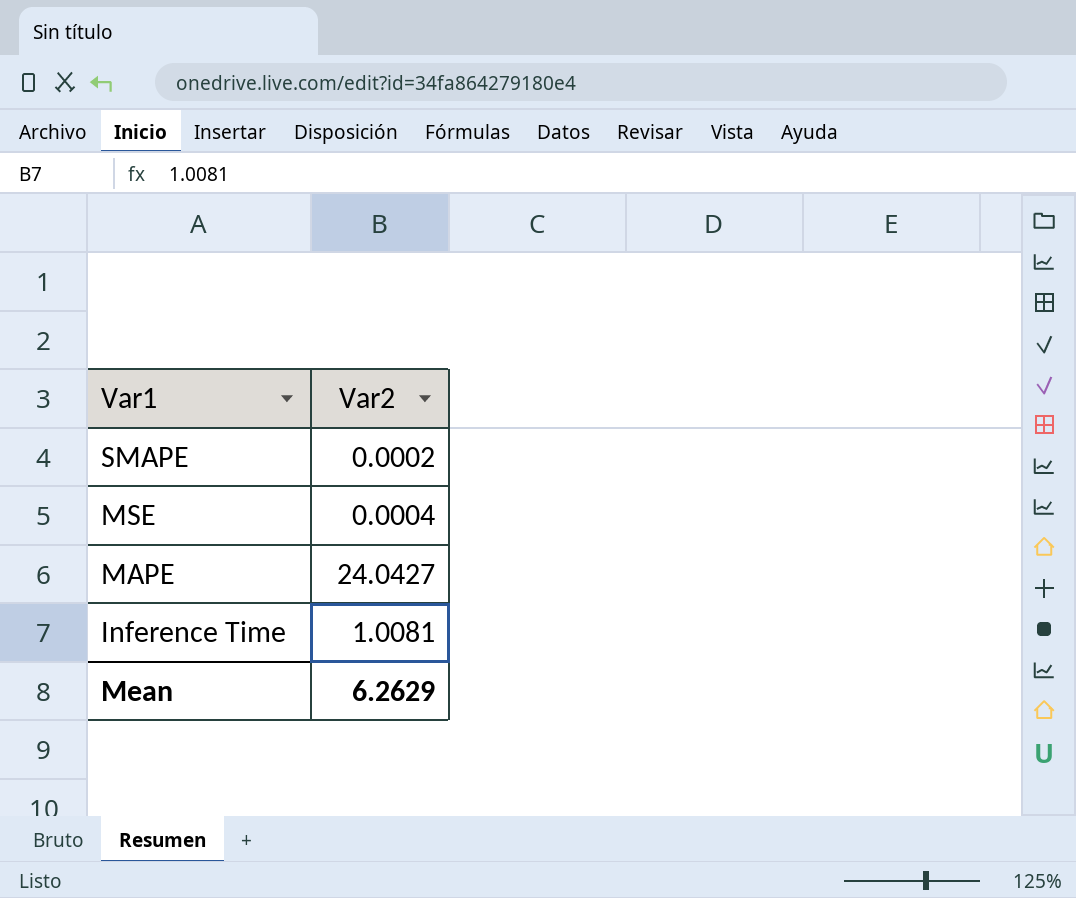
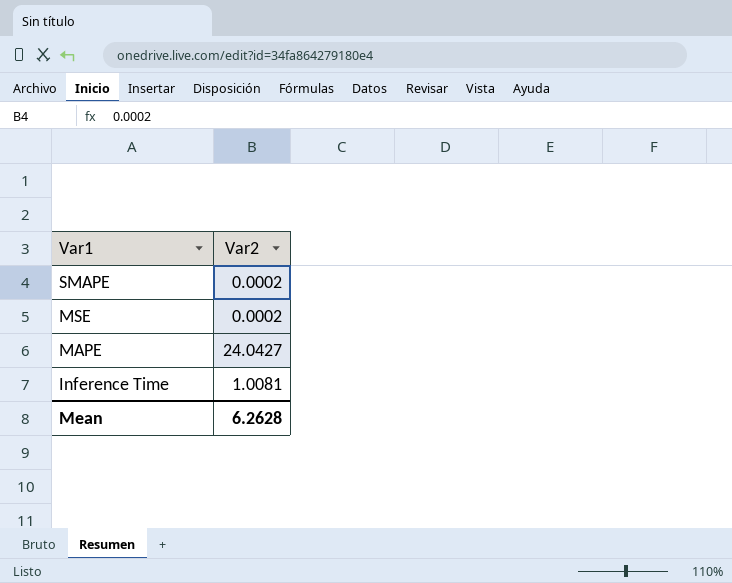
MSE | Var2: 0.0004 -> 0.0002
Mean | Var2: 6.2629 -> 6.2628

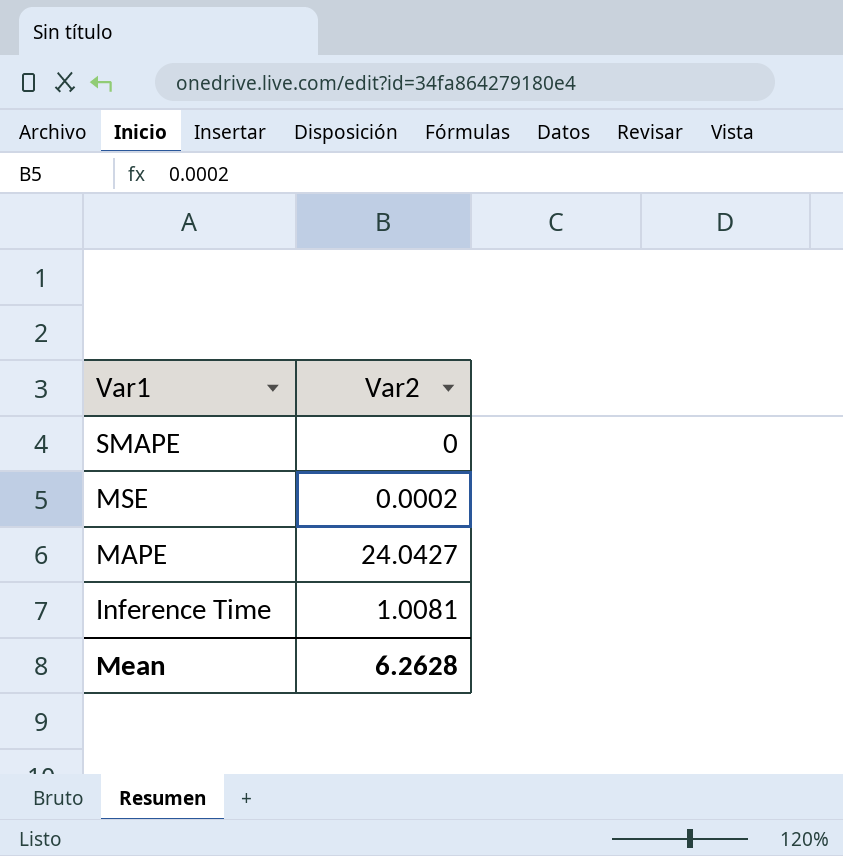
SMAPE | Var2: 0.0002 -> 0

